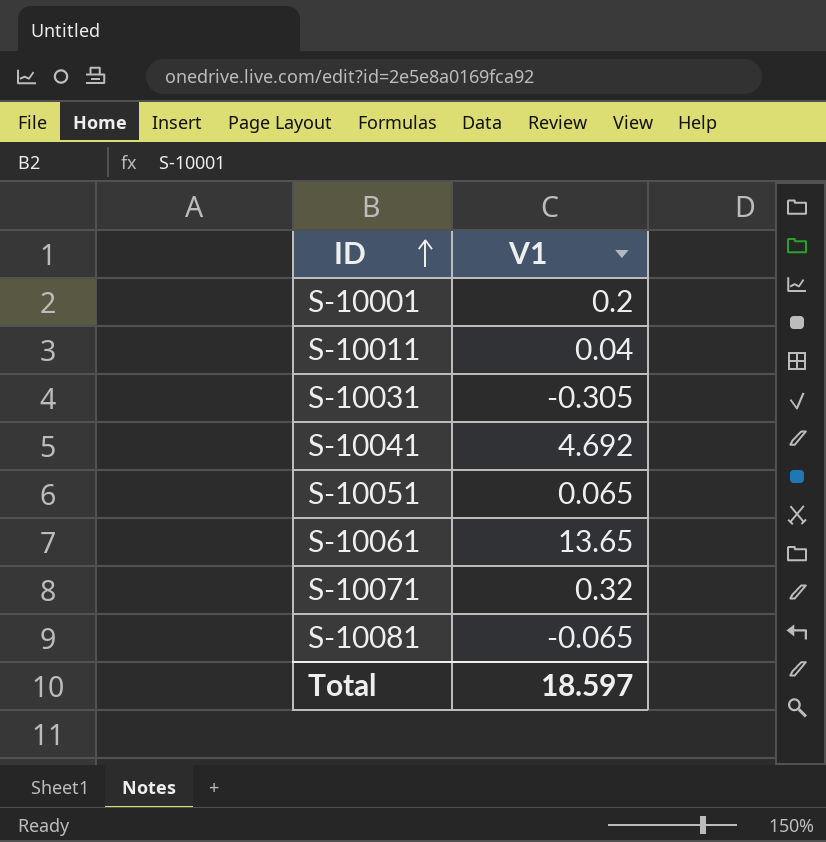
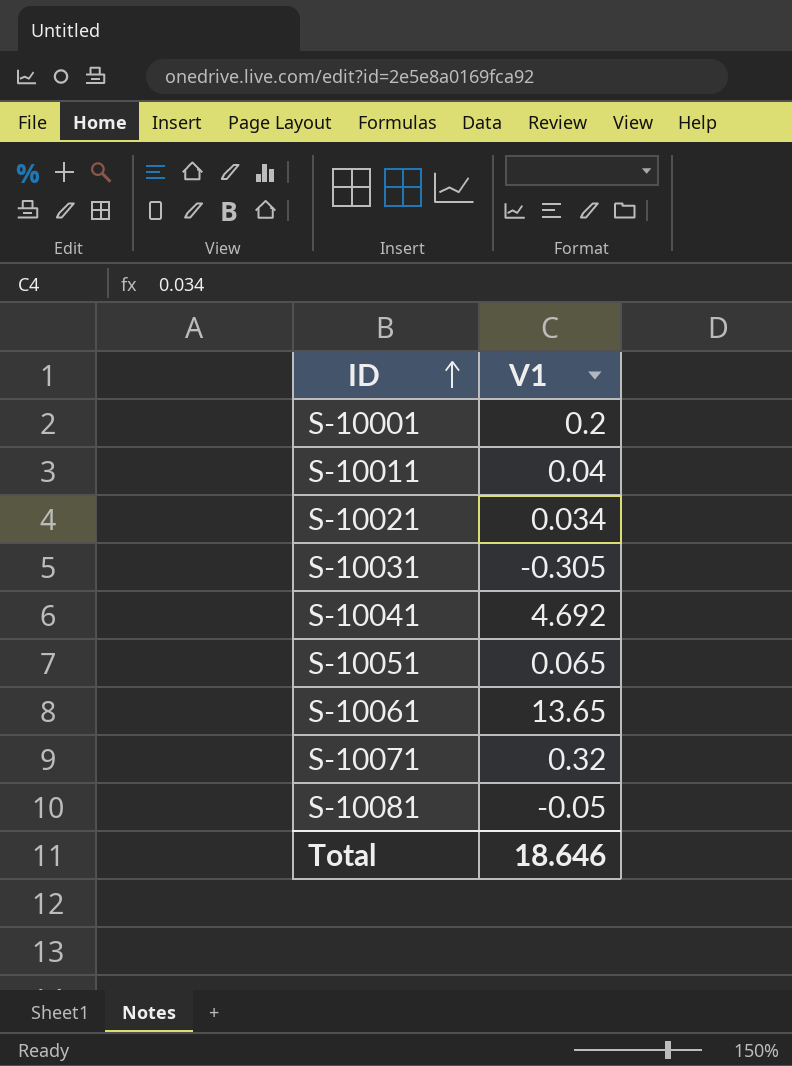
row S-10021: none -> 0.034
S-10081 | V1: -0.065 -> -0.05
Total | V1: 18.597 -> 18.646

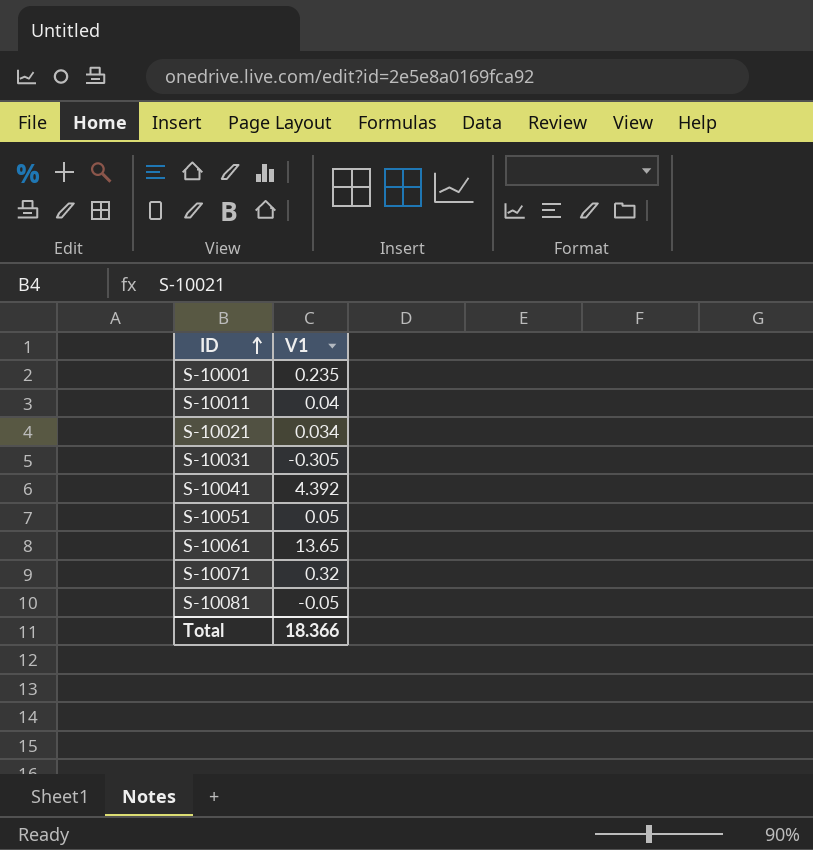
S-10001 | V1: 0.2 -> 0.235
S-10041 | V1: 4.692 -> 4.392
S-10051 | V1: 0.065 -> 0.05
Total | V1: 18.646 -> 18.366

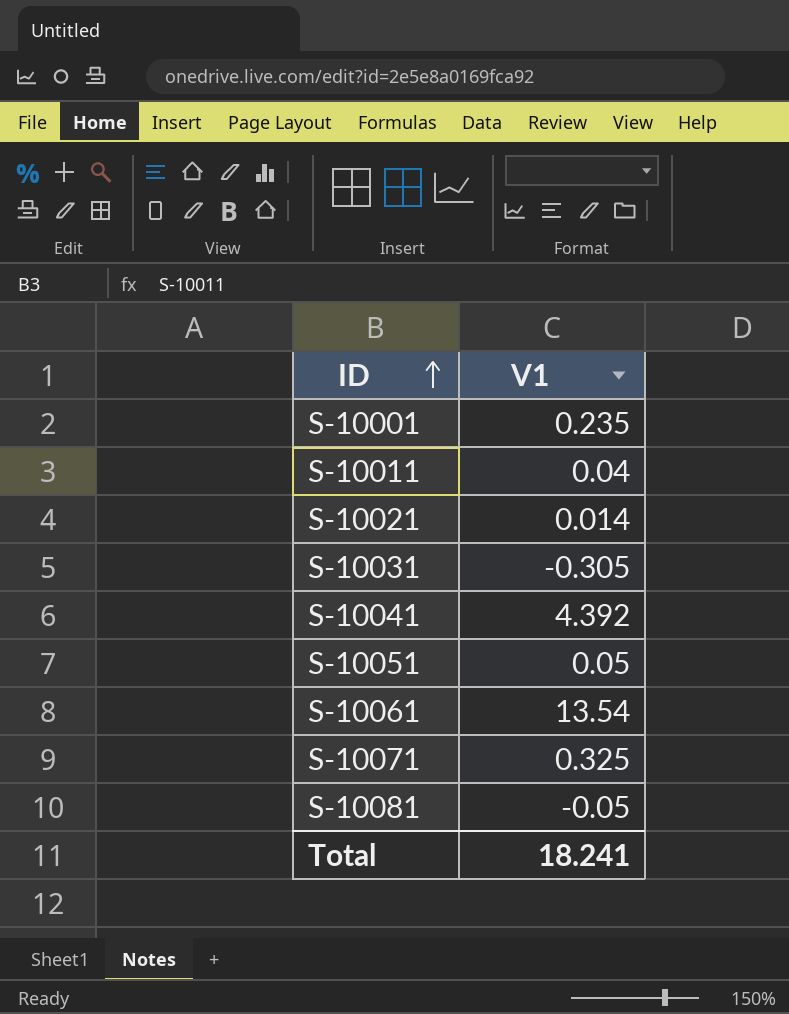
S-10021 | V1: 0.034 -> 0.014
S-10061 | V1: 13.65 -> 13.54
S-10071 | V1: 0.32 -> 0.325
Total | V1: 18.366 -> 18.241

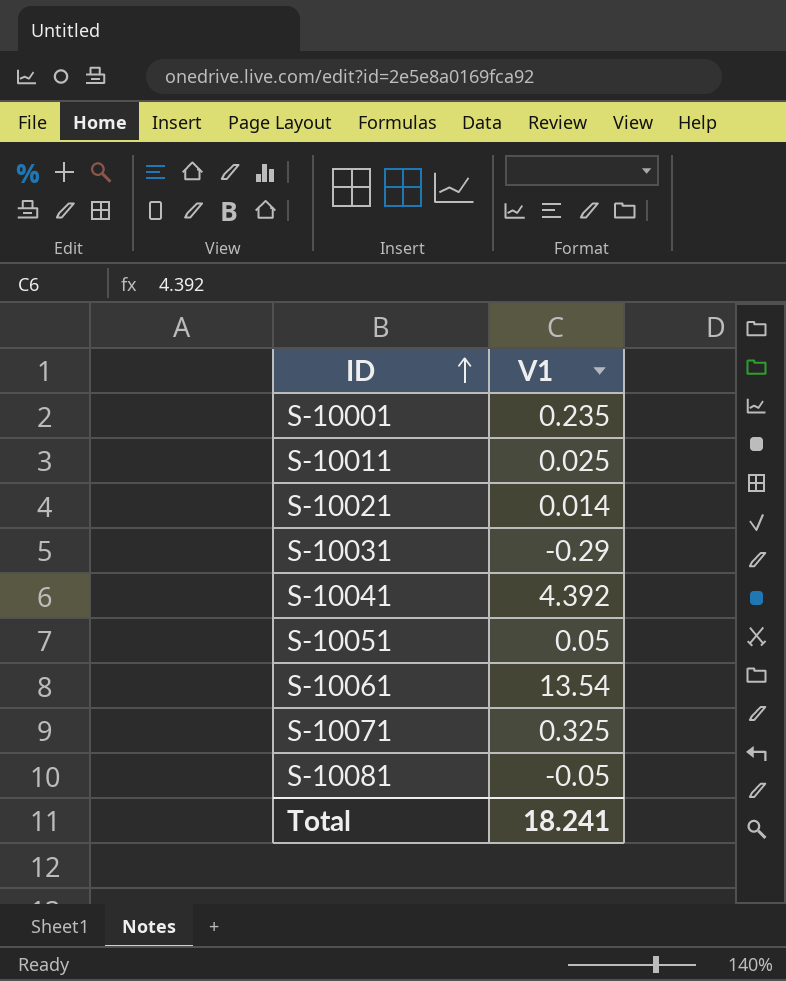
S-10011 | V1: 0.04 -> 0.025
S-10031 | V1: -0.305 -> -0.29

